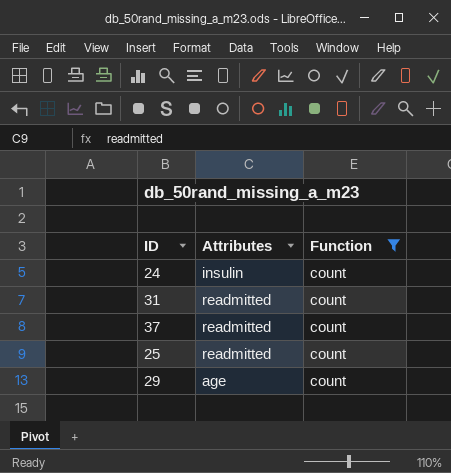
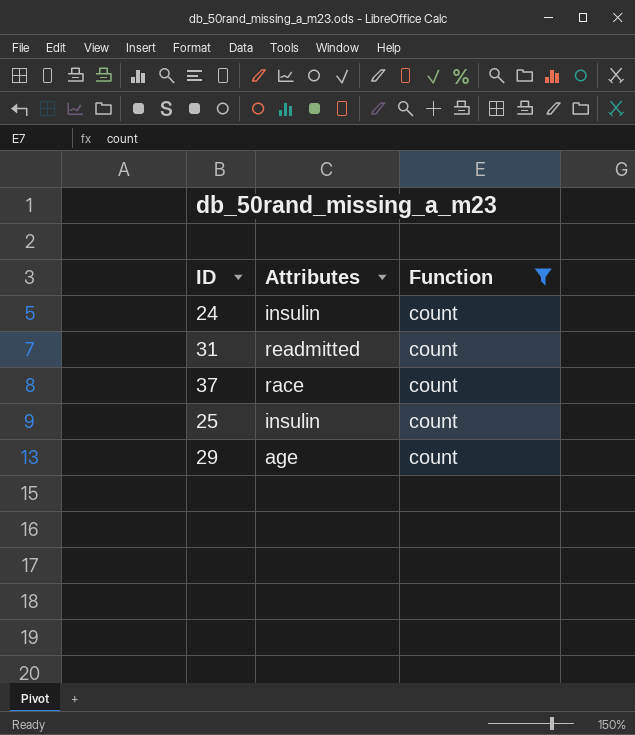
37 | Attributes: readmitted -> race
25 | Attributes: readmitted -> insulin

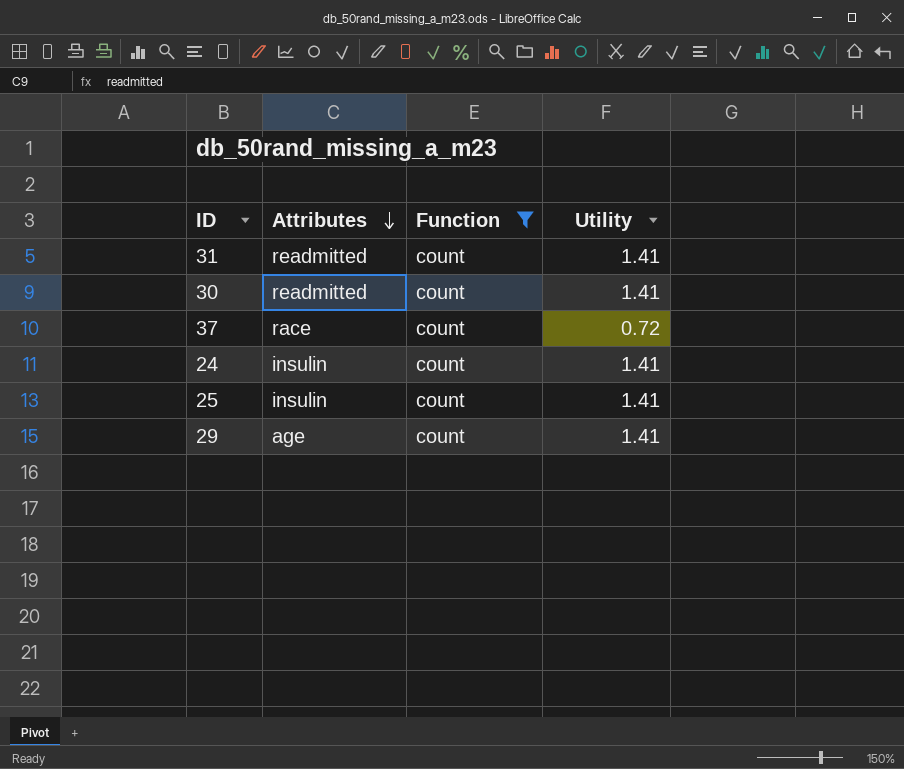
row order: none -> Attributes descending
column Utility | position: none -> 4
row 30: none -> readmitted | count | 1.41

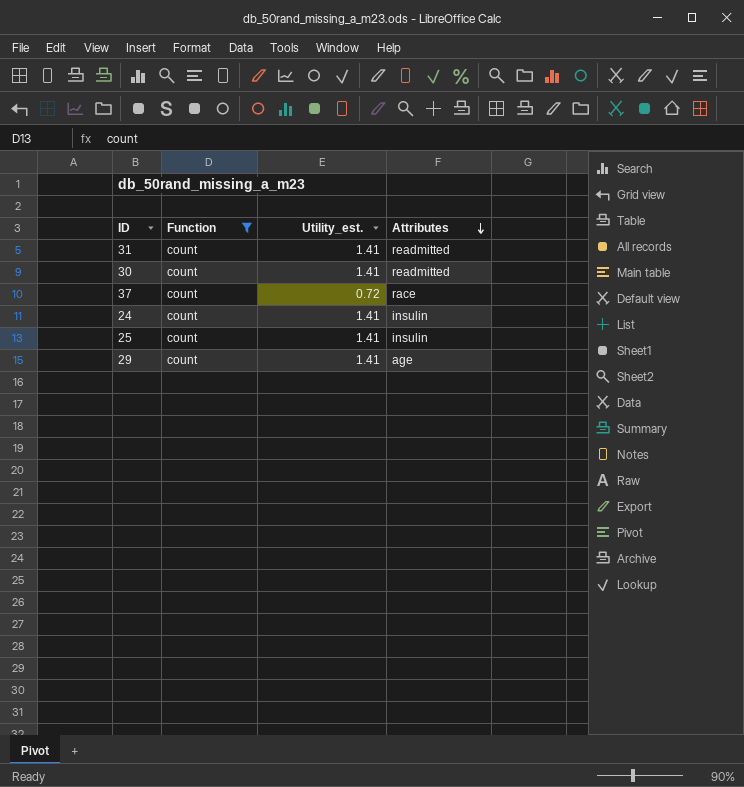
column name: Utility -> Utility_est.
column Attributes | position: 2 -> 4

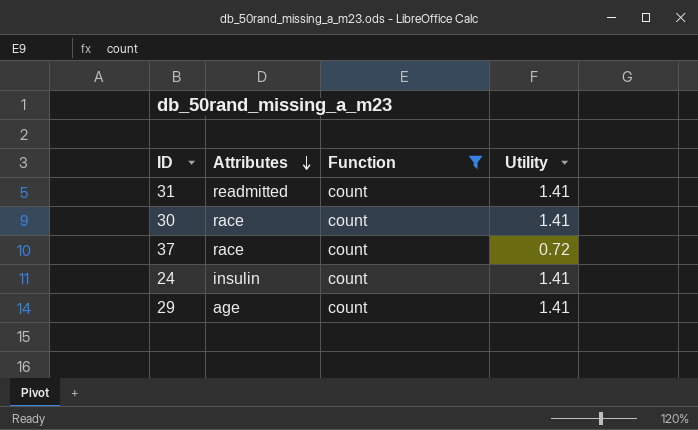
column Attributes | position: 4 -> 2
column name: Utility_est. -> Utility
row 25: count | 1.41 | insulin -> none
30 | Attributes: readmitted -> race

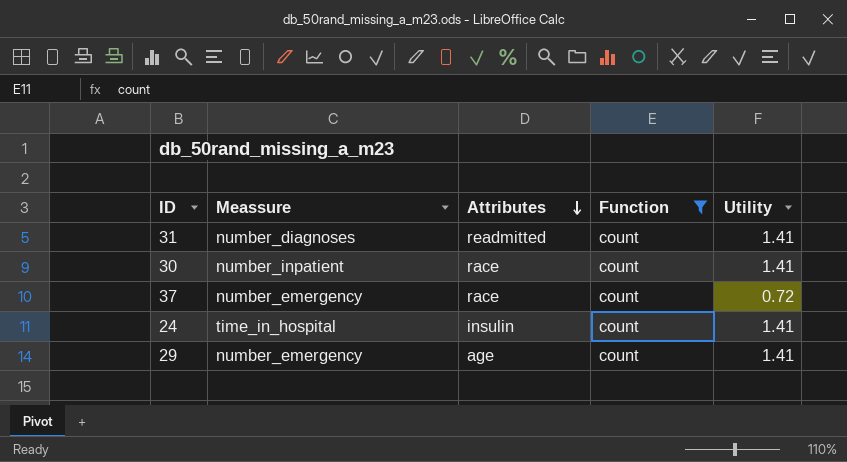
column Meassure | position: none -> 2

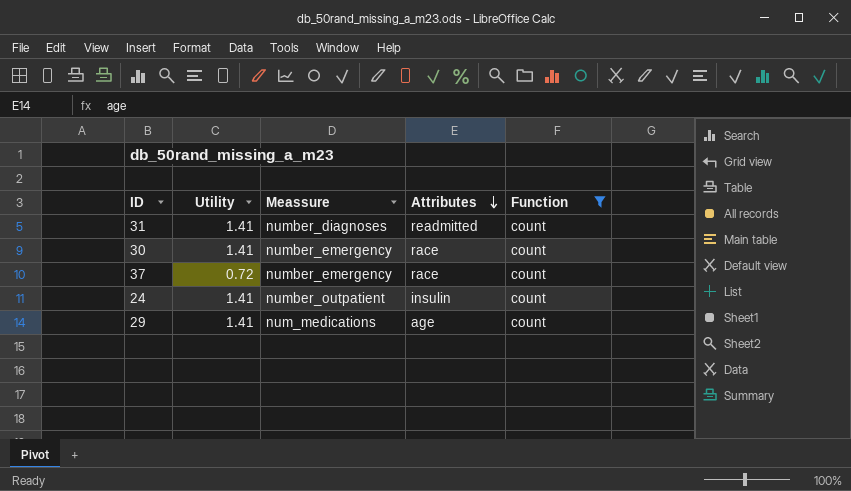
column Utility | position: 5 -> 2
30 | Meassure: number_inpatient -> number_emergency
24 | Meassure: time_in_hospital -> number_outpatient
29 | Meassure: number_emergency -> num_medications

